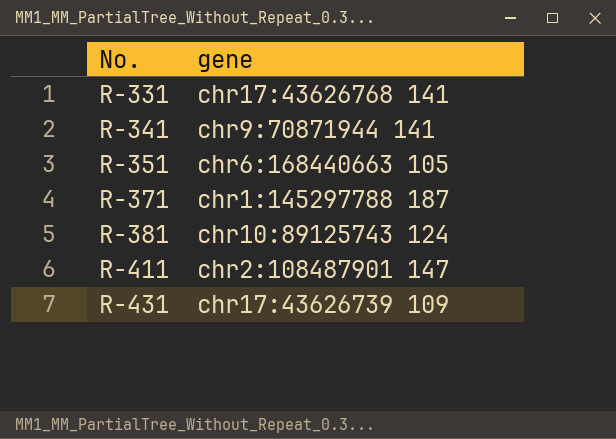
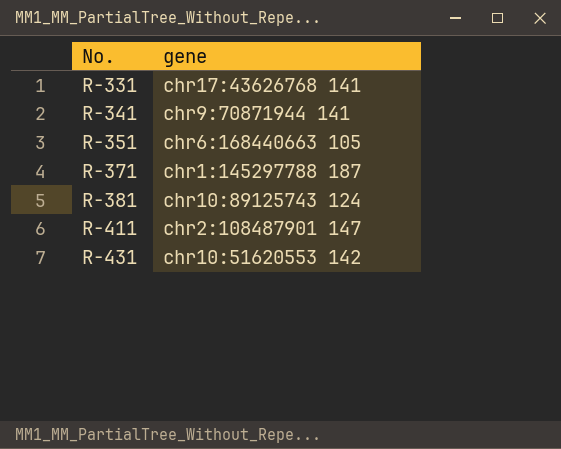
R-431 | gene: chr17:43626739 109 -> chr10:51620553 142

